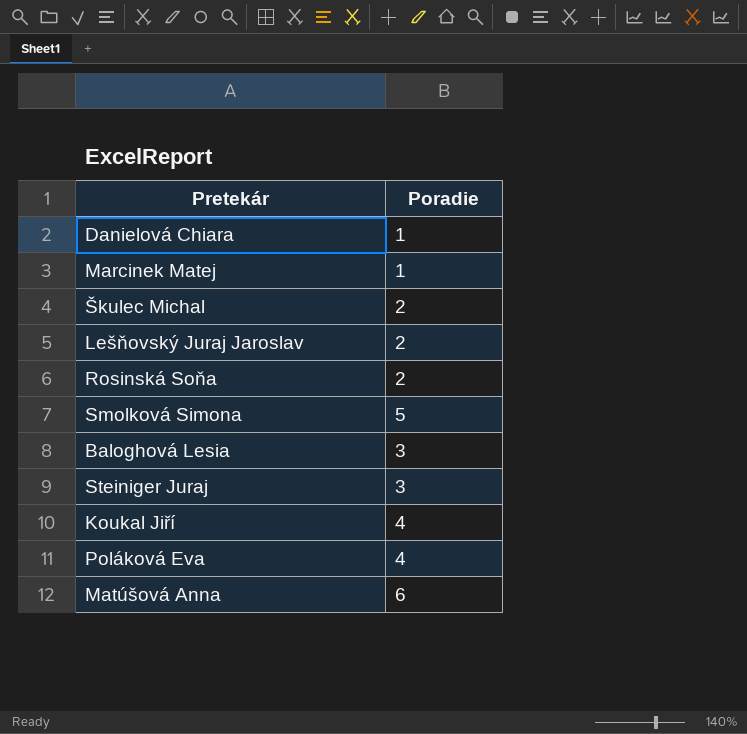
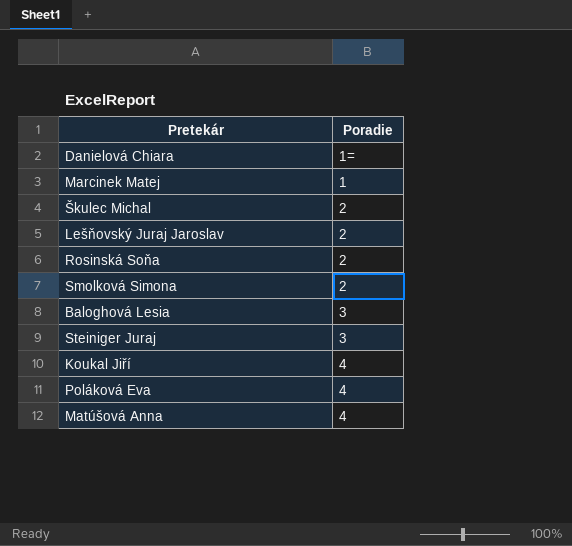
Danielová Chiara | Poradie: 1 -> 1=
Smolková Simona | Poradie: 5 -> 2
Matúšová Anna | Poradie: 6 -> 4

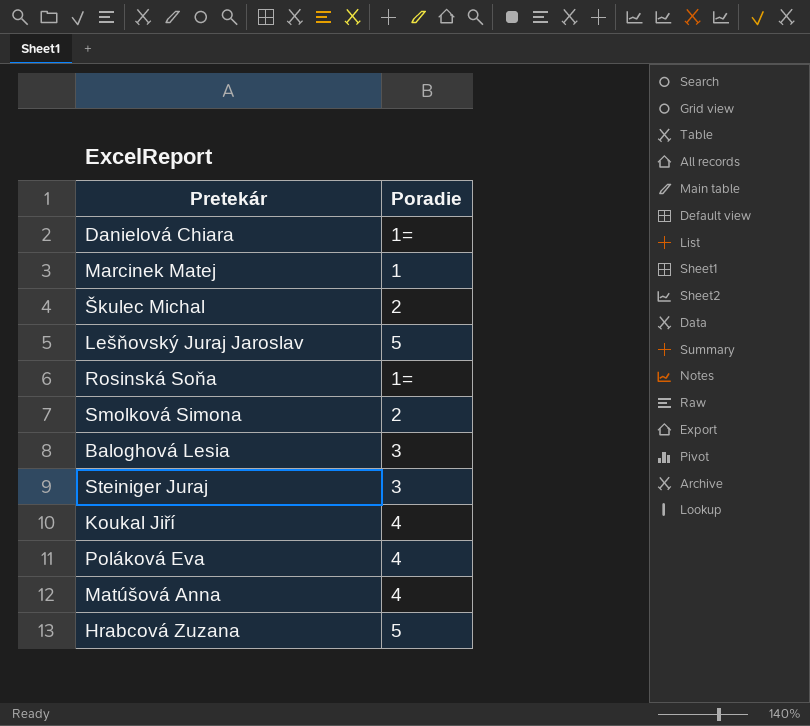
Lešňovský Juraj Jaroslav | Poradie: 2 -> 5
Rosinská Soňa | Poradie: 2 -> 1=
row Hrabcová Zuzana: none -> 5

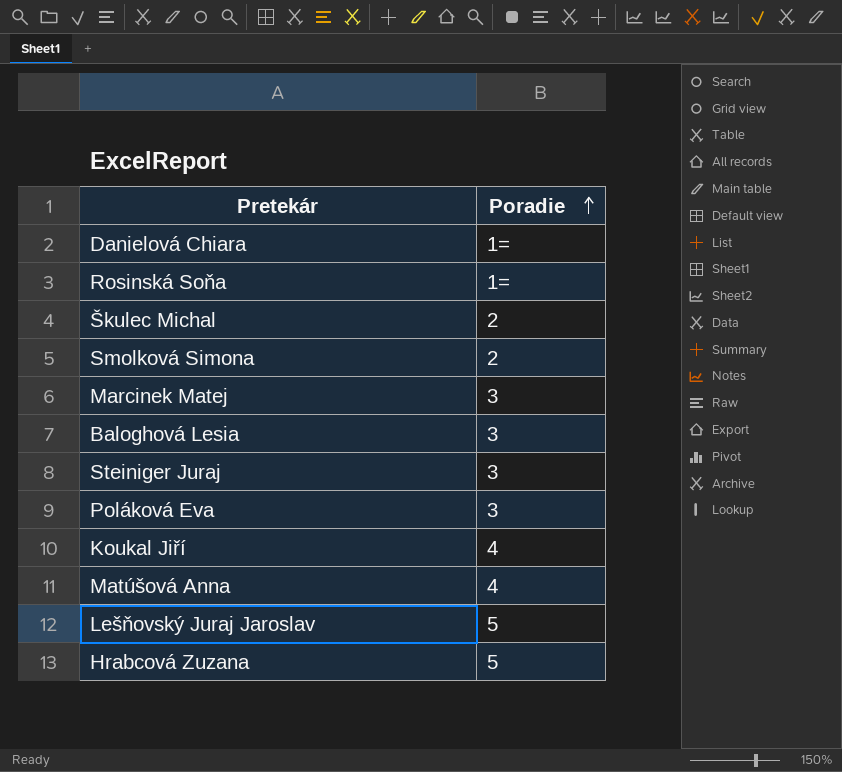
row order: none -> Poradie ascending
Marcinek Matej | Poradie: 1 -> 3
Poláková Eva | Poradie: 4 -> 3

